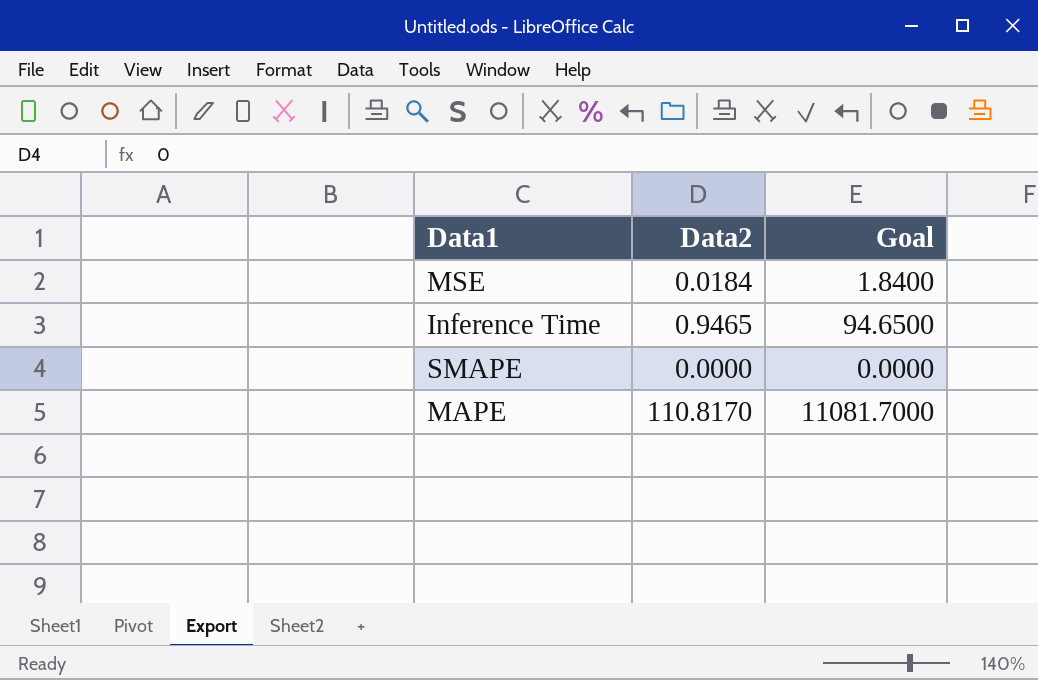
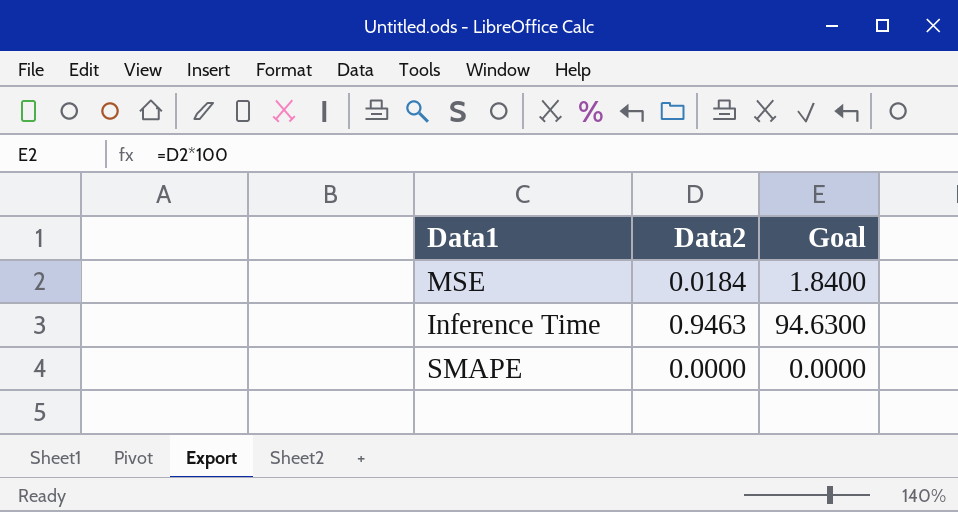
row MAPE: 110.8170 | 11081.7000 -> none
Inference Time | Data2: 0.9465 -> 0.9463
Inference Time | Goal: 94.6500 -> 94.6300

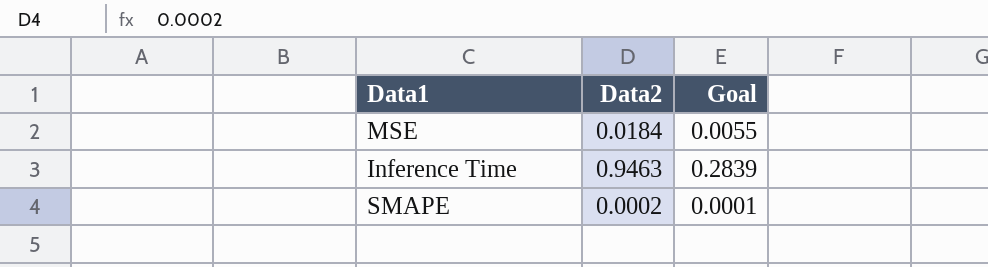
column Goal | formula: [Data2] * 100 -> [Data2] * 0.3
SMAPE | Data2: 0.0000 -> 0.0002

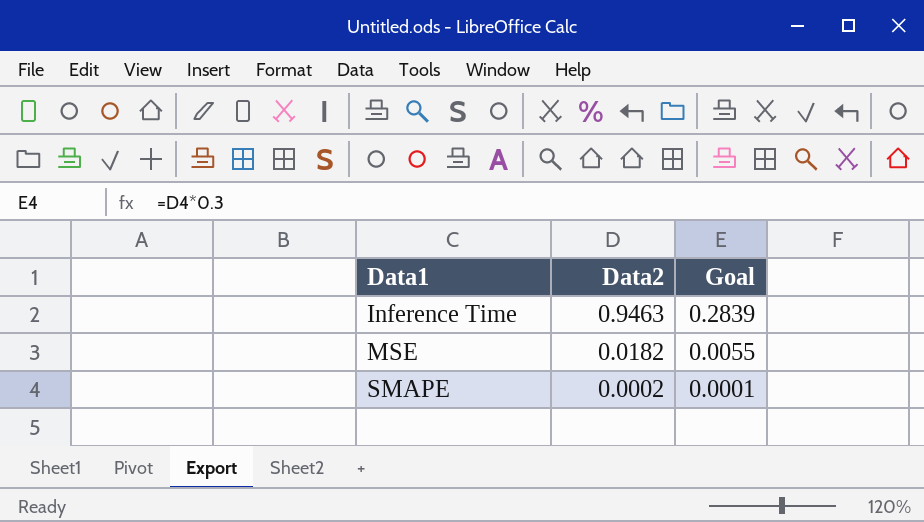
row order: none -> Data1 ascending
MSE | Data2: 0.0184 -> 0.0182

